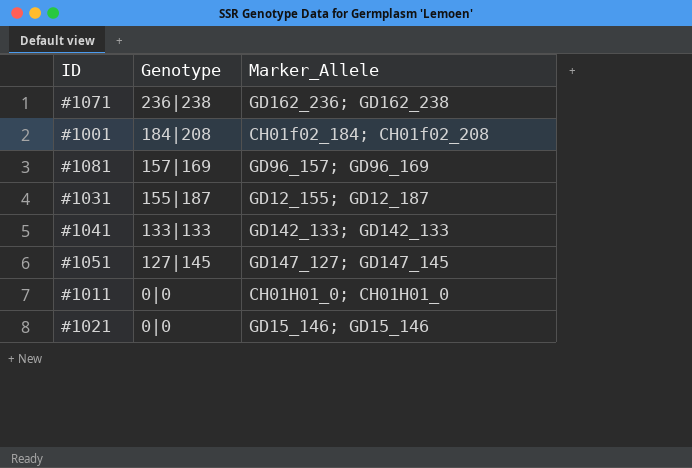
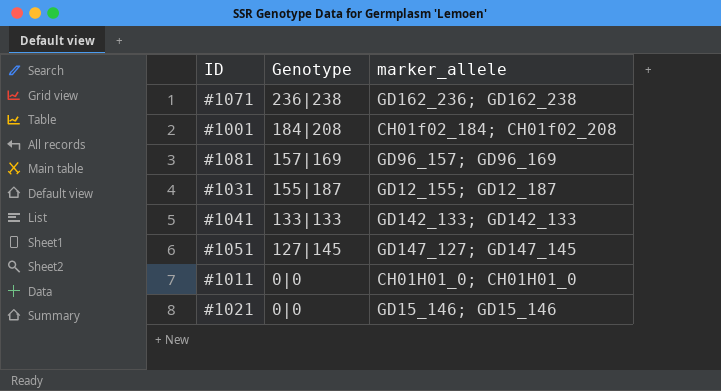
column name: Marker_Allele -> marker_allele

